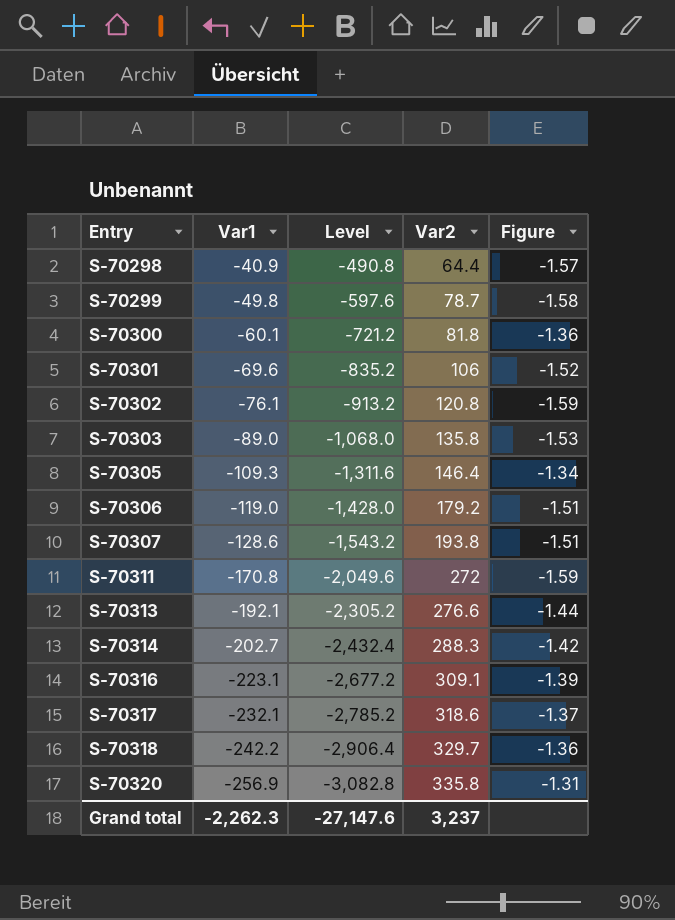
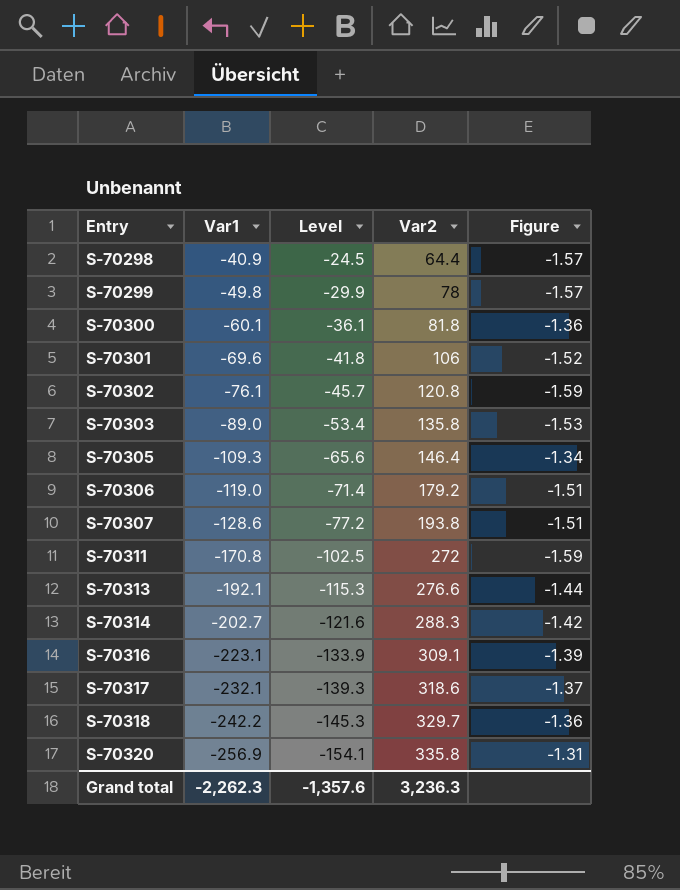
column Level | formula: [Var1] * 12 -> [Var1] * 0.6
S-70299 | Var2: 78.7 -> 78
S-70299 | Figure: -1.58 -> -1.57
Grand total | Level: -27,147.6 -> -1,357.6
Grand total | Var2: 3,237 -> 3,236.3

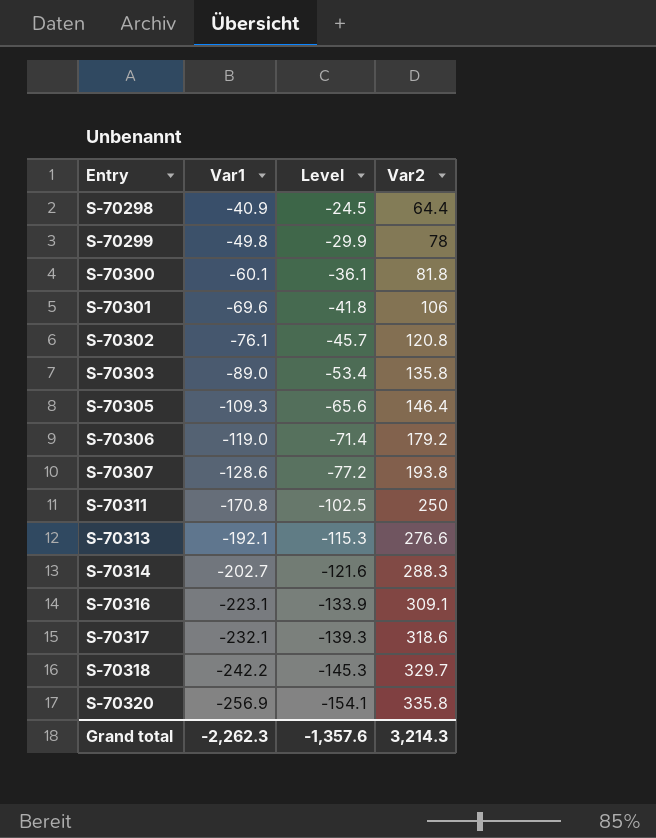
column Figure | formula: [Var2] / [Var1] -> none
S-70311 | Var2: 272 -> 250
Grand total | Var2: 3,236.3 -> 3,214.3

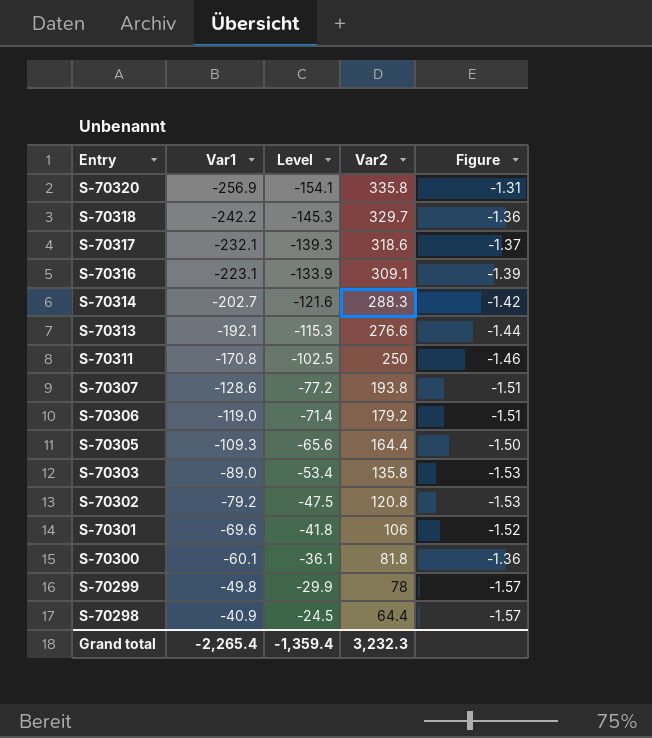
row order: Entry ascending -> Entry descending
column Figure | formula: none -> [Var2] / [Var1]
S-70305 | Var2: 146.4 -> 164.4
S-70302 | Var1: -76.1 -> -79.2
S-70302 | Level: -45.7 -> -47.5
Grand total | Var1: -2,262.3 -> -2,265.4
Grand total | Level: -1,357.6 -> -1,359.4
Grand total | Var2: 3,214.3 -> 3,232.3

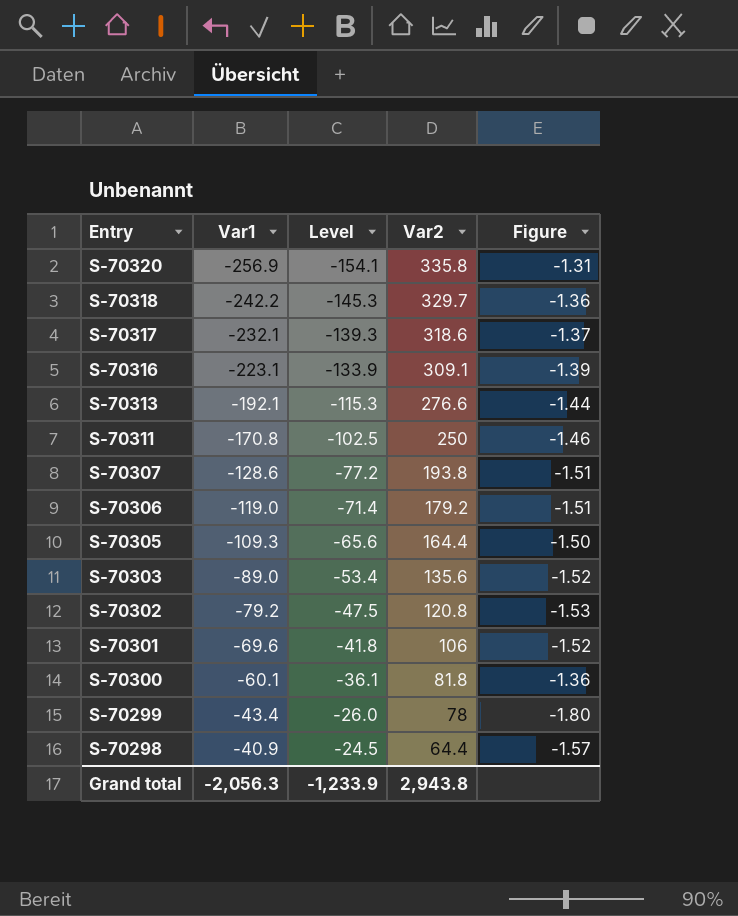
row S-70314: -202.7 | -121.6 | 288.3 | -1.42 -> none
S-70303 | Var2: 135.8 -> 135.6
S-70303 | Figure: -1.53 -> -1.52
S-70299 | Var1: -49.8 -> -43.4
S-70299 | Level: -29.9 -> -26.0
S-70299 | Figure: -1.57 -> -1.80
Grand total | Var1: -2,265.4 -> -2,056.3
Grand total | Level: -1,359.4 -> -1,233.9
Grand total | Var2: 3,232.3 -> 2,943.8

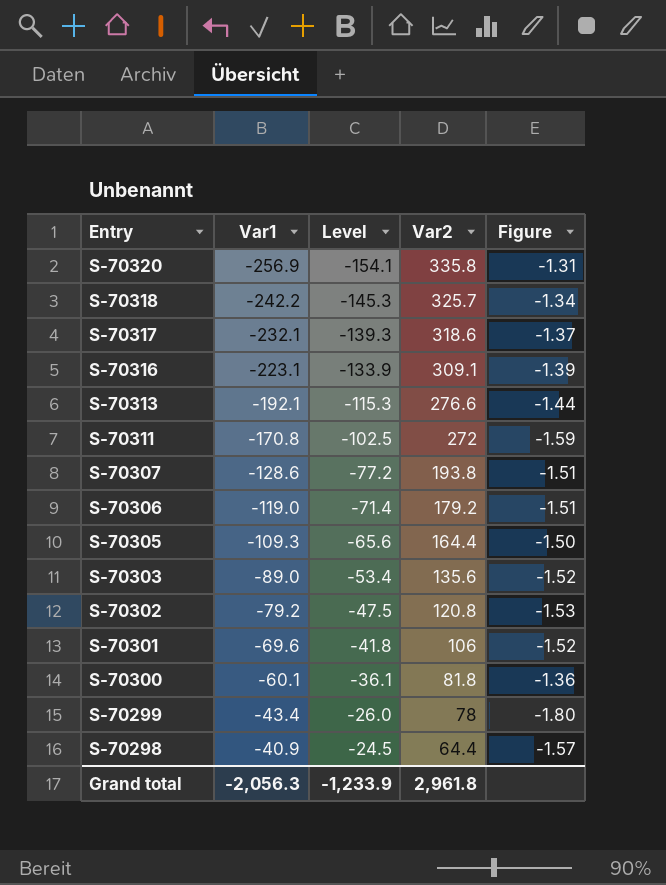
S-70318 | Var2: 329.7 -> 325.7
S-70318 | Figure: -1.36 -> -1.34
S-70311 | Var2: 250 -> 272
S-70311 | Figure: -1.46 -> -1.59
Grand total | Var2: 2,943.8 -> 2,961.8

